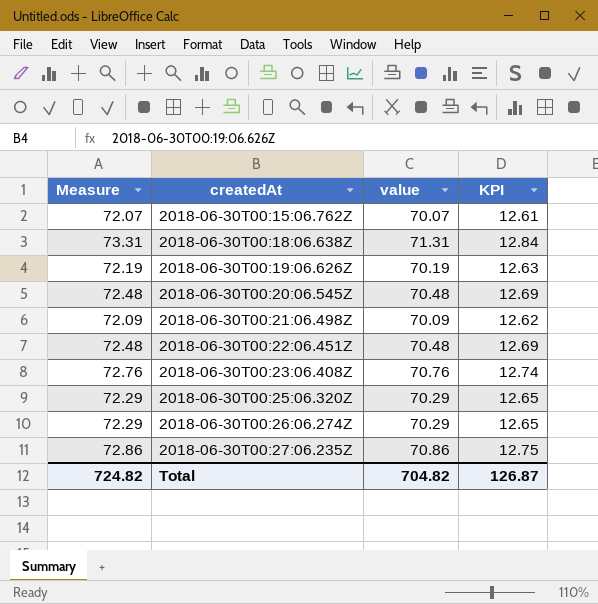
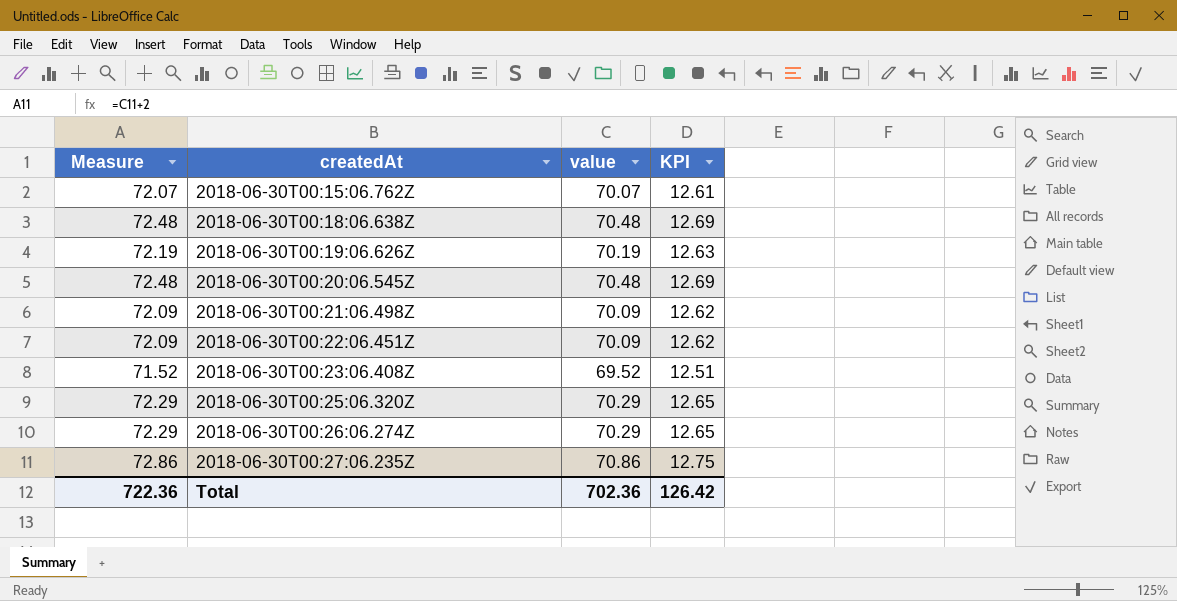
2018-06-30T00:18:06.638Z | Measure: 73.31 -> 72.48
2018-06-30T00:18:06.638Z | value: 71.31 -> 70.48
2018-06-30T00:18:06.638Z | KPI: 12.84 -> 12.69
2018-06-30T00:22:06.451Z | Measure: 72.48 -> 72.09
2018-06-30T00:22:06.451Z | value: 70.48 -> 70.09
2018-06-30T00:22:06.451Z | KPI: 12.69 -> 12.62
2018-06-30T00:23:06.408Z | Measure: 72.76 -> 71.52
2018-06-30T00:23:06.408Z | value: 70.76 -> 69.52
2018-06-30T00:23:06.408Z | KPI: 12.74 -> 12.51
Total | Measure: 724.82 -> 722.36
Total | value: 704.82 -> 702.36
Total | KPI: 126.87 -> 126.42

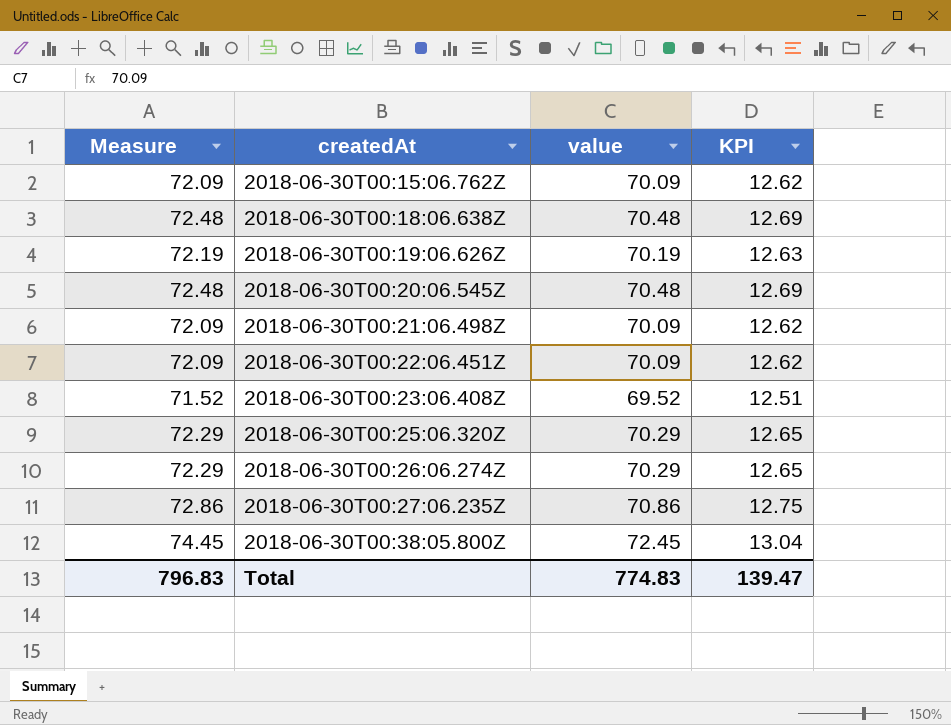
2018-06-30T00:15:06.762Z | Measure: 72.07 -> 72.09
2018-06-30T00:15:06.762Z | value: 70.07 -> 70.09
2018-06-30T00:15:06.762Z | KPI: 12.61 -> 12.62
row 2018-06-30T00:38:05.800Z: none -> 74.45 | 72.45 | 13.04
Total | Measure: 722.36 -> 796.83
Total | value: 702.36 -> 774.83
Total | KPI: 126.42 -> 139.47

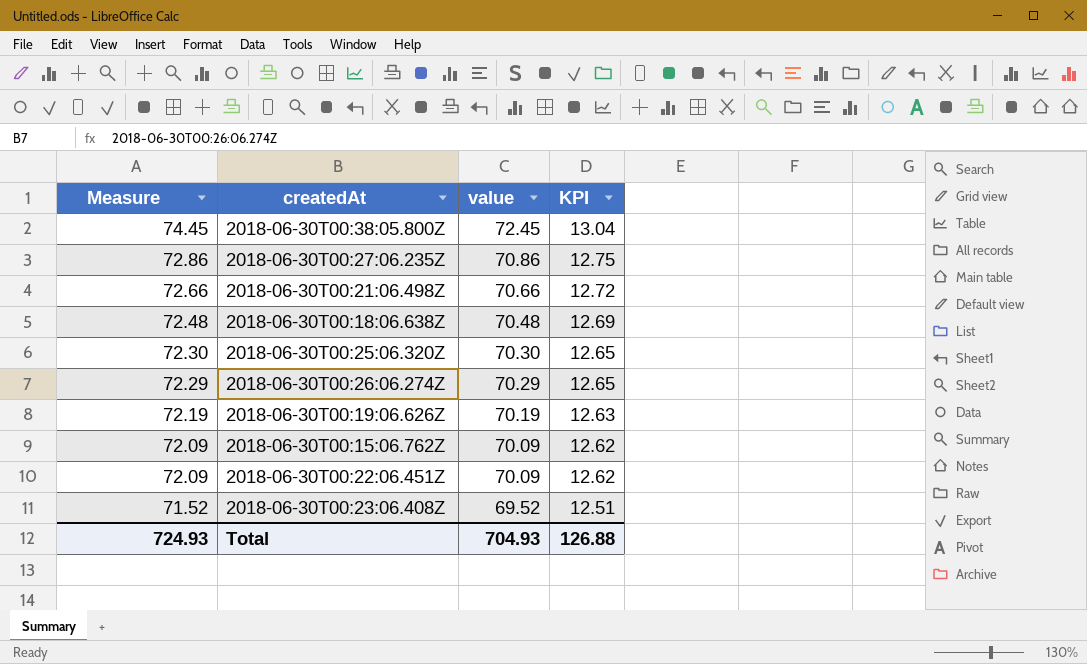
row order: createdAt ascending -> Measure descending
row 2018-06-30T00:20:06.545Z: 72.48 | 70.48 | 12.69 -> none
2018-06-30T00:21:06.498Z | Measure: 72.09 -> 72.66
2018-06-30T00:21:06.498Z | value: 70.09 -> 70.66
2018-06-30T00:21:06.498Z | KPI: 12.62 -> 12.72
2018-06-30T00:25:06.320Z | Measure: 72.29 -> 72.30
2018-06-30T00:25:06.320Z | value: 70.29 -> 70.30
Total | Measure: 796.83 -> 724.93
Total | value: 774.83 -> 704.93
Total | KPI: 139.47 -> 126.88

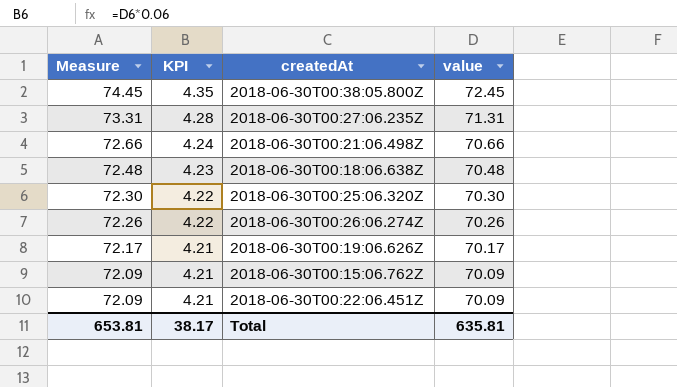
column KPI | formula: [value] * 0.18 -> [value] * 0.06
column KPI | position: 4 -> 2
row 2018-06-30T00:23:06.408Z: 71.52 | 69.52 | 12.51 -> none
2018-06-30T00:27:06.235Z | Measure: 72.86 -> 73.31
2018-06-30T00:27:06.235Z | value: 70.86 -> 71.31
2018-06-30T00:26:06.274Z | Measure: 72.29 -> 72.26
2018-06-30T00:26:06.274Z | value: 70.29 -> 70.26
2018-06-30T00:19:06.626Z | Measure: 72.19 -> 72.17
2018-06-30T00:19:06.626Z | value: 70.19 -> 70.17
Total | Measure: 724.93 -> 653.81
Total | KPI: 126.88 -> 38.17
Total | value: 704.93 -> 635.81

